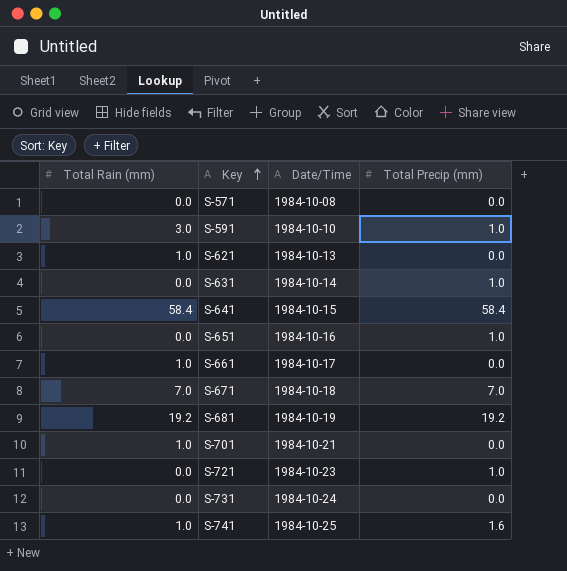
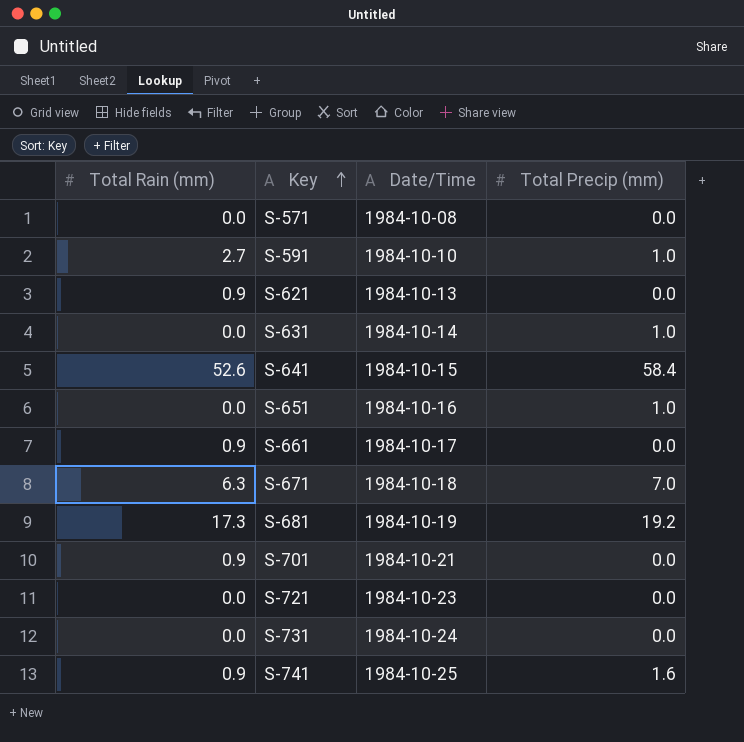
S-591 | Total Rain (mm): 3.0 -> 2.7
S-621 | Total Rain (mm): 1.0 -> 0.9
S-641 | Total Rain (mm): 58.4 -> 52.6
S-661 | Total Rain (mm): 1.0 -> 0.9
S-671 | Total Rain (mm): 7.0 -> 6.3
S-681 | Total Rain (mm): 19.2 -> 17.3
S-701 | Total Rain (mm): 1.0 -> 0.9
S-721 | Total Precip (mm): 1.0 -> 0.0
S-741 | Total Rain (mm): 1.0 -> 0.9

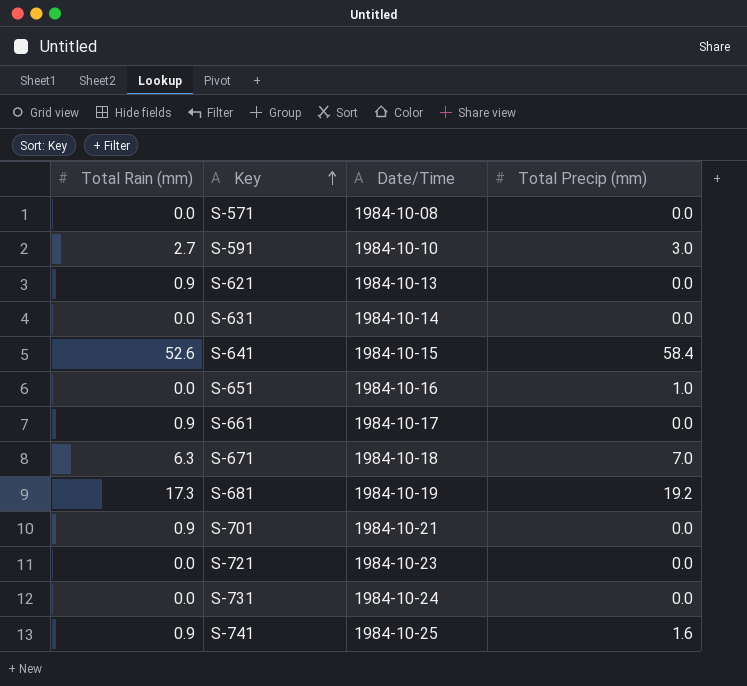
S-591 | Total Precip (mm): 1.0 -> 3.0
S-631 | Total Precip (mm): 1.0 -> 0.0

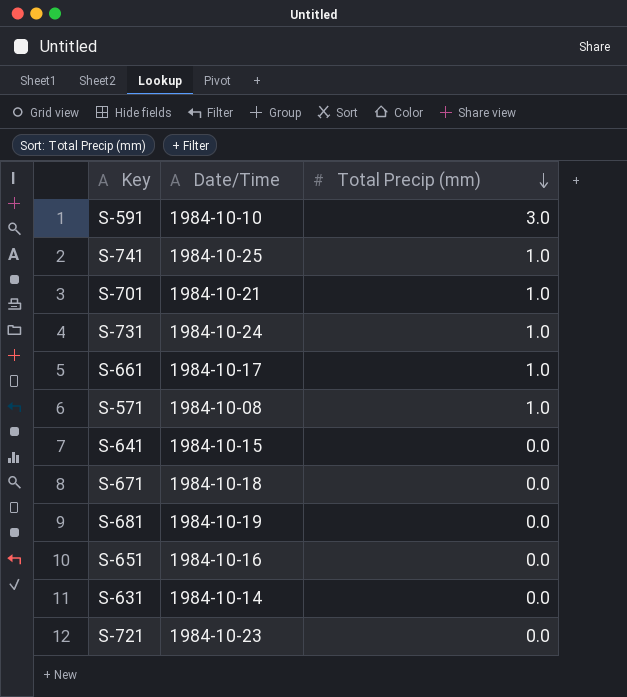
row order: Key ascending -> Total Precip (mm) descending
column Total Rain (mm) | position: 1 -> none
row S-621: 0.9 | 1984-10-13 | 0.0 -> none
S-741 | Total Precip (mm): 1.6 -> 1.0
S-701 | Total Precip (mm): 0.0 -> 1.0
S-731 | Total Precip (mm): 0.0 -> 1.0
S-661 | Total Precip (mm): 0.0 -> 1.0
S-571 | Total Precip (mm): 0.0 -> 1.0
S-641 | Total Precip (mm): 58.4 -> 0.0
S-671 | Total Precip (mm): 7.0 -> 0.0
S-681 | Total Precip (mm): 19.2 -> 0.0
S-651 | Total Precip (mm): 1.0 -> 0.0

